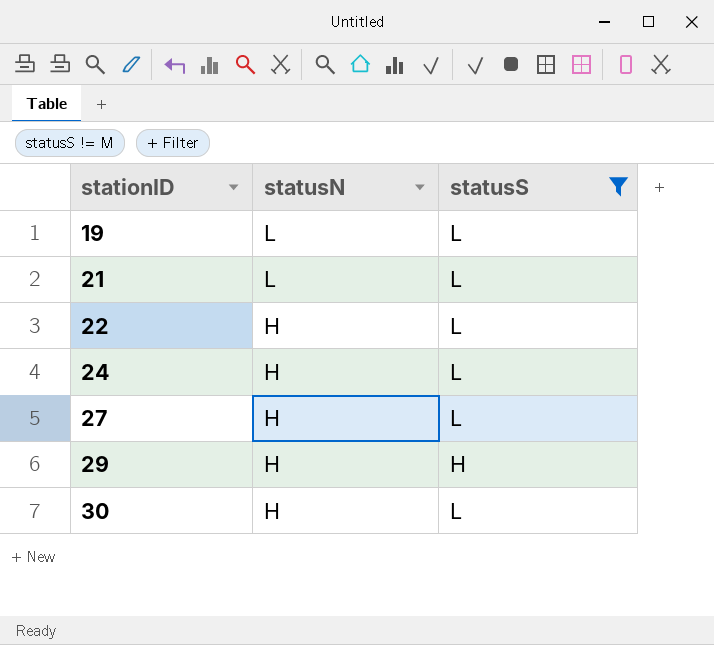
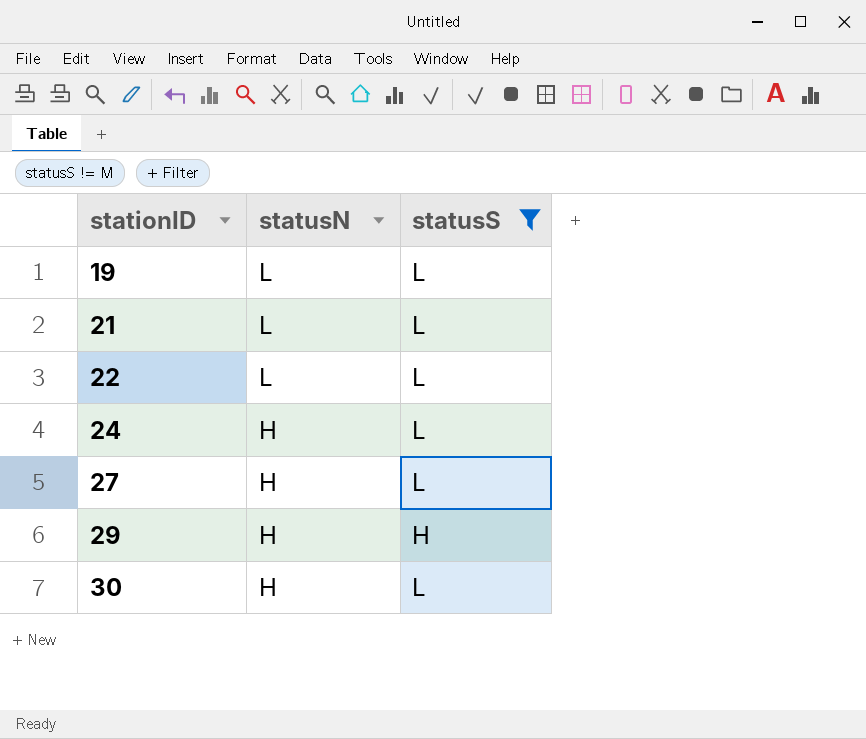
22 | statusN: H -> L

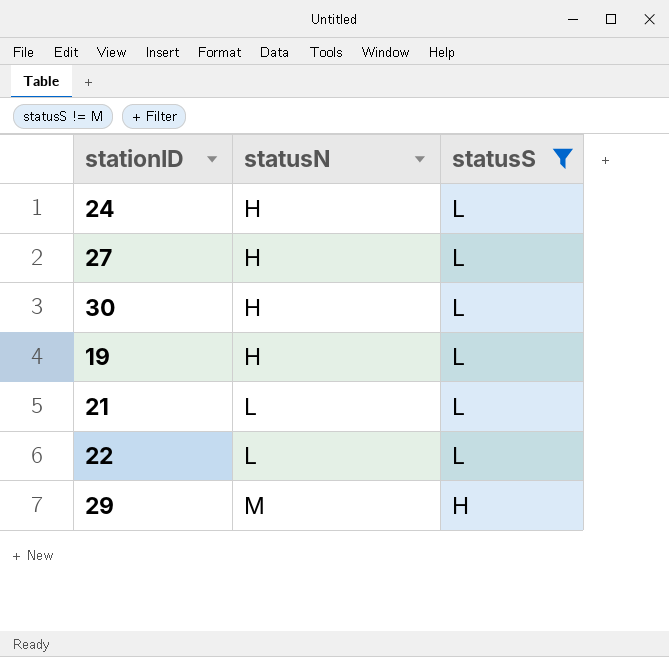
row order: stationID ascending -> statusN ascending
19 | statusN: L -> H
29 | statusN: H -> M

